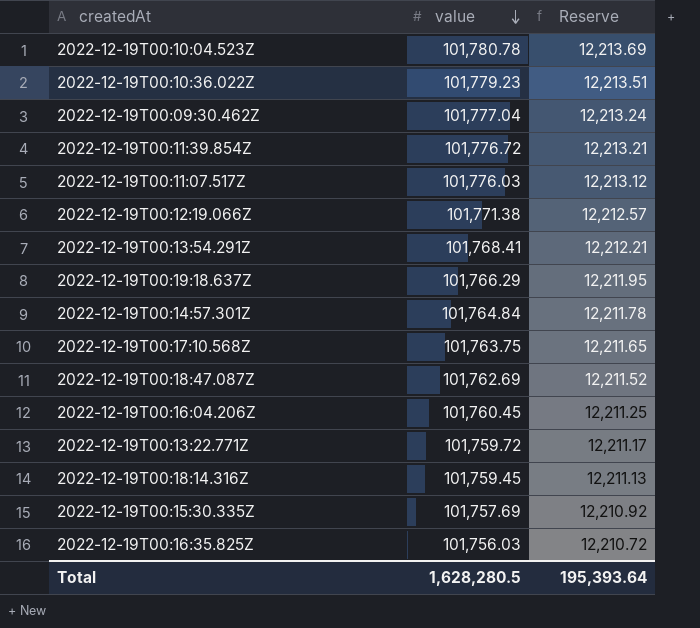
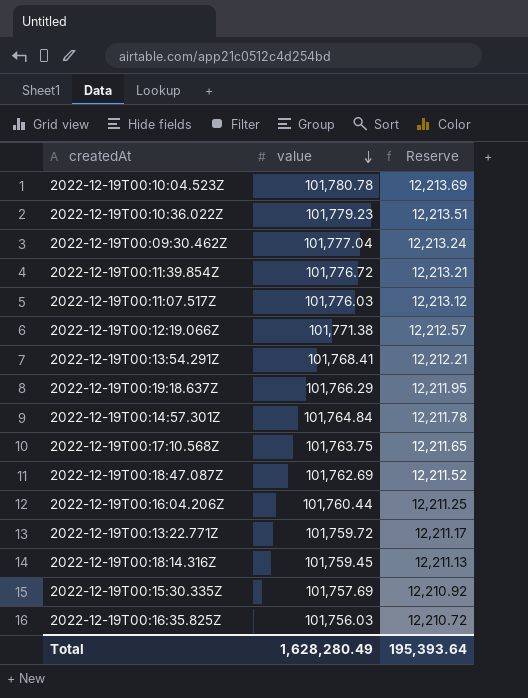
2022-12-19T00:16:04.206Z | value: 101,760.45 -> 101,760.44
Total | value: 1,628,280.5 -> 1,628,280.49

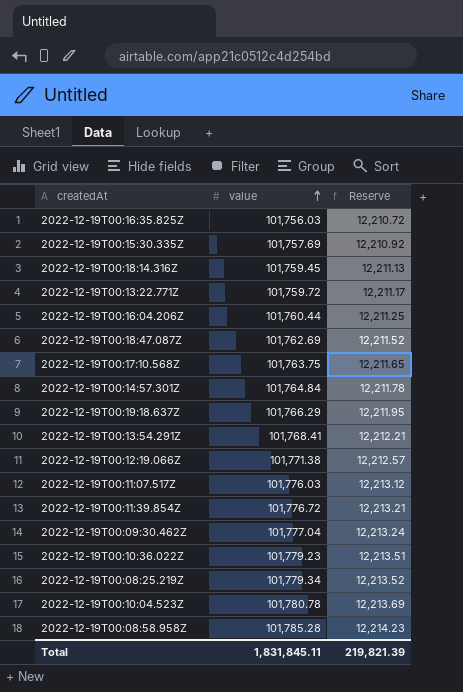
row order: value descending -> value ascending
row 2022-12-19T00:08:25.219Z: none -> 101,779.34 | 12,213.52
row 2022-12-19T00:08:58.958Z: none -> 101,785.28 | 12,214.23
Total | value: 1,628,280.49 -> 1,831,845.11
Total | Reserve: 195,393.64 -> 219,821.39

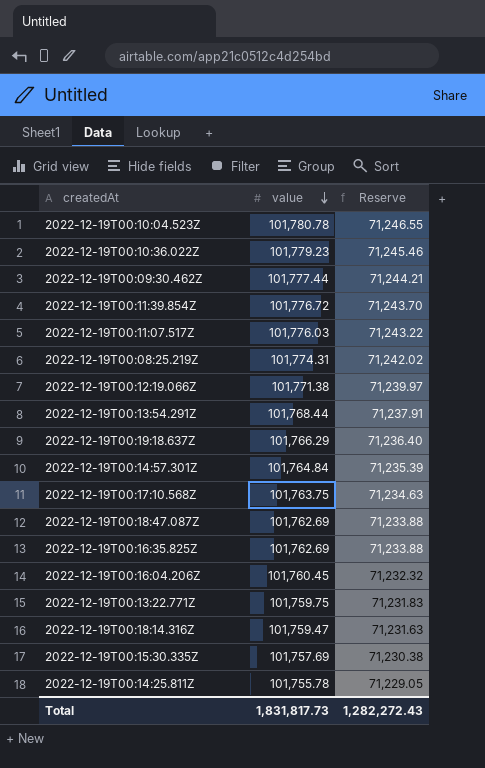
row order: value ascending -> value descending
column Reserve | formula: [value] * 0.12 -> [value] * 0.7
row 2022-12-19T00:08:58.958Z: 101,785.28 | 12,214.23 -> none
2022-12-19T00:09:30.462Z | value: 101,777.04 -> 101,777.44
2022-12-19T00:08:25.219Z | value: 101,779.34 -> 101,774.31
2022-12-19T00:13:54.291Z | value: 101,768.41 -> 101,768.44
2022-12-19T00:16:35.825Z | value: 101,756.03 -> 101,762.69
2022-12-19T00:16:04.206Z | value: 101,760.44 -> 101,760.45
2022-12-19T00:13:22.771Z | value: 101,759.72 -> 101,759.75
2022-12-19T00:18:14.316Z | value: 101,759.45 -> 101,759.47
row 2022-12-19T00:14:25.811Z: none -> 101,755.78 | 71,229.05
Total | value: 1,831,845.11 -> 1,831,817.73
Total | Reserve: 219,821.39 -> 1,282,272.43

